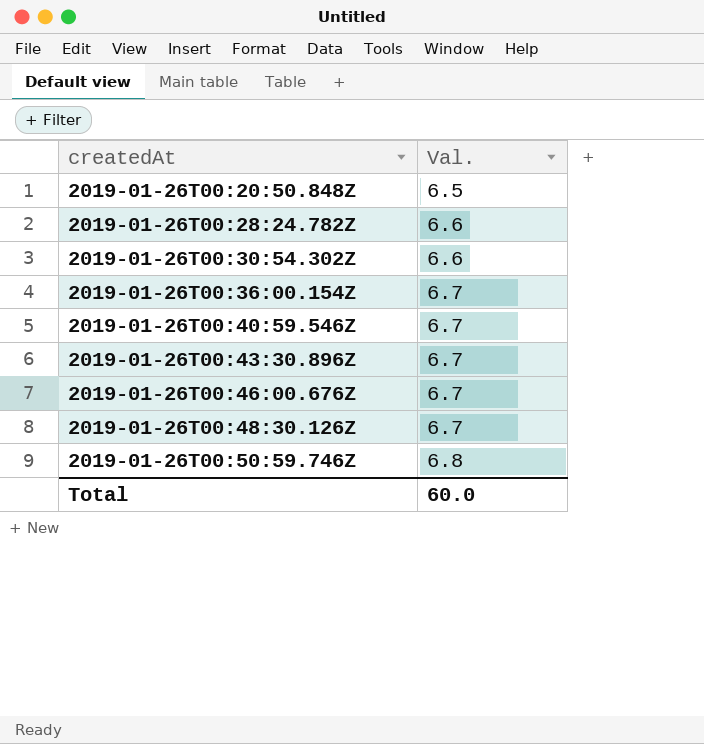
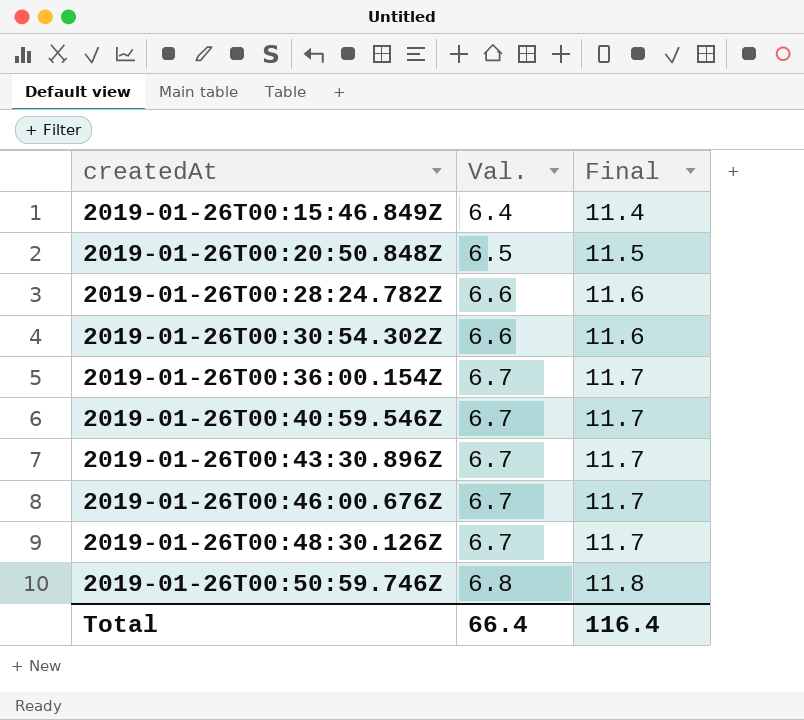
column Final | formula: none -> [Val.] + 5
row 2019-01-26T00:15:46.849Z: none -> 6.4 | 11.4
Total | Val.: 60.0 -> 66.4

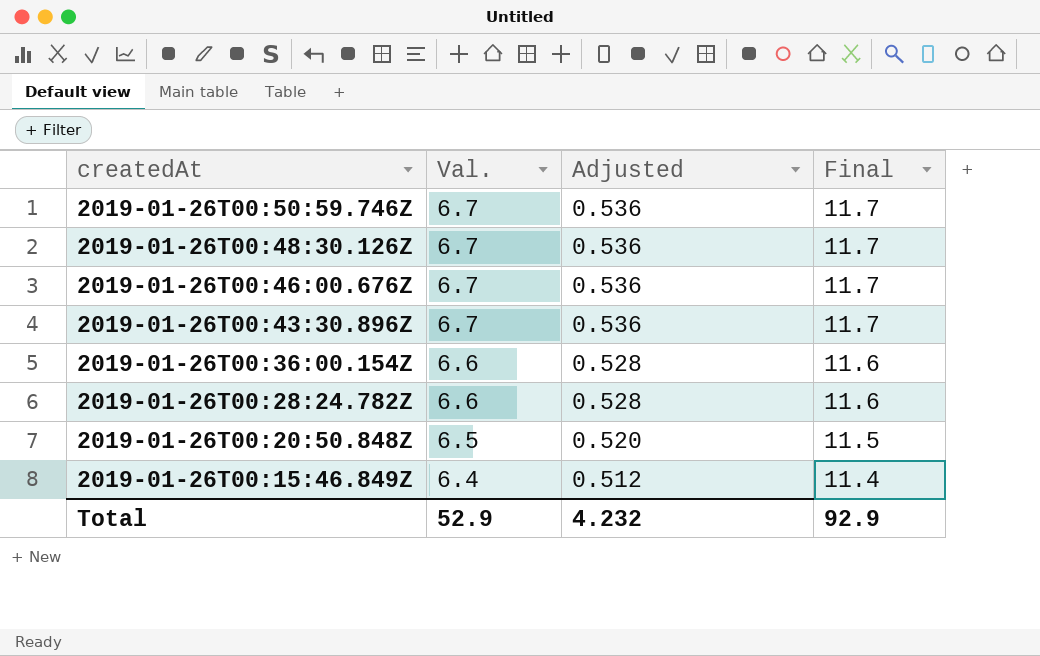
row order: createdAt ascending -> createdAt descending
column Adjusted | formula: none -> [Val.] * 0.08
row 2019-01-26T00:30:54.302Z: 6.6 | 11.6 -> none
row 2019-01-26T00:40:59.546Z: 6.7 | 11.7 -> none
2019-01-26T00:50:59.746Z | Val.: 6.8 -> 6.7
2019-01-26T00:50:59.746Z | Final: 11.8 -> 11.7
2019-01-26T00:36:00.154Z | Val.: 6.7 -> 6.6
2019-01-26T00:36:00.154Z | Final: 11.7 -> 11.6
Total | Val.: 66.4 -> 52.9
Total | Final: 116.4 -> 92.9

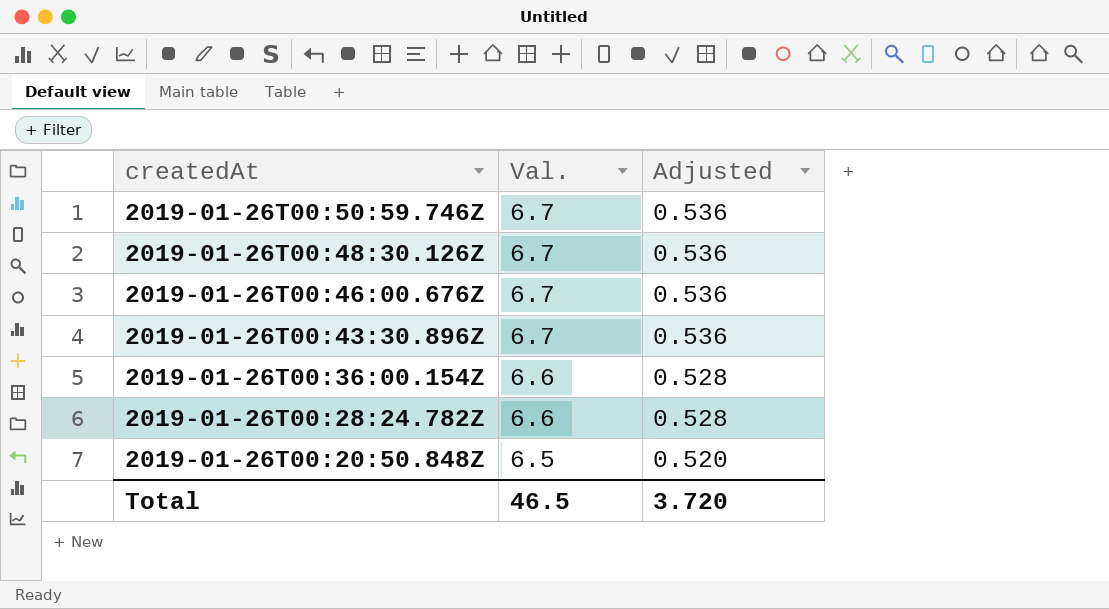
column Final | formula: [Val.] + 5 -> none
row 2019-01-26T00:15:46.849Z: 6.4 | 0.512 | 11.4 -> none
Total | Val.: 52.9 -> 46.5
Total | Adjusted: 4.232 -> 3.720

